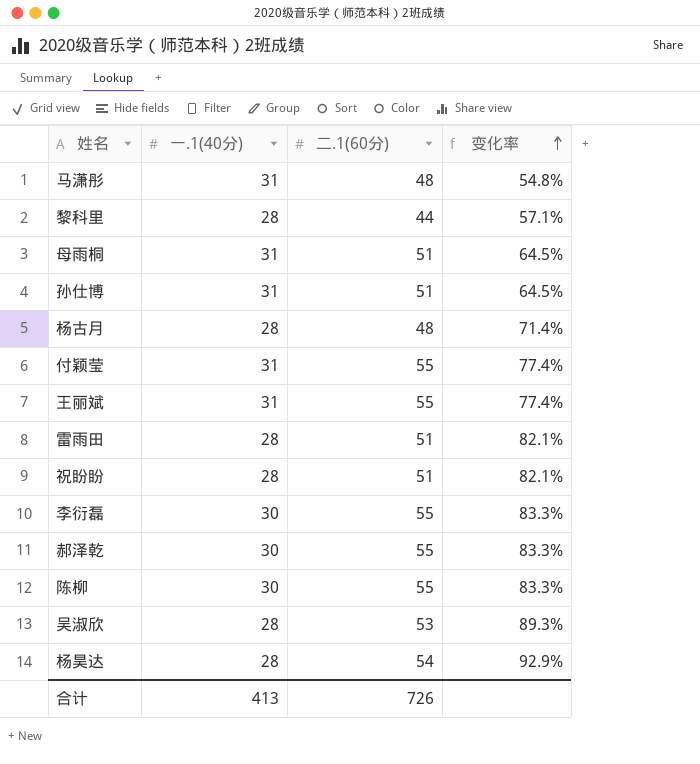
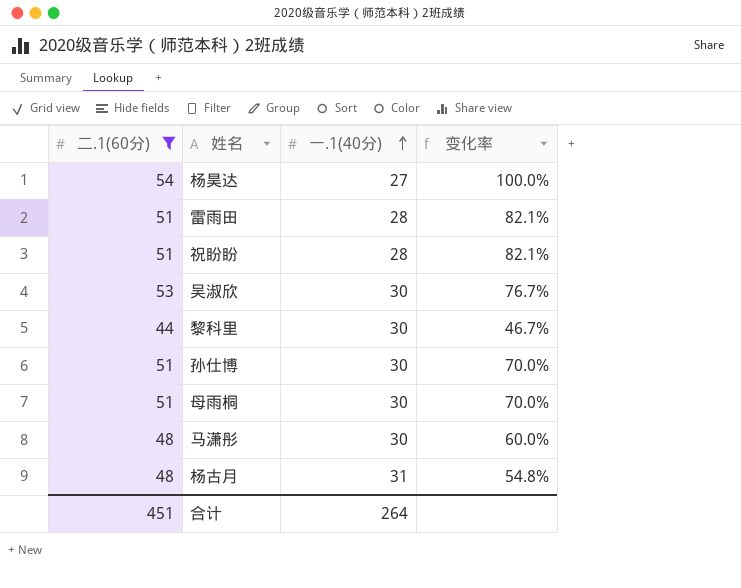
filter: none -> 二.1(60分) != 55
row order: 变化率 ascending -> 一.1(40分) ascending
column 二.1(60分) | position: 3 -> 1
杨昊达 | 一.1(40分): 28 -> 27
杨昊达 | 变化率: 92.9% -> 100.0%
吴淑欣 | 一.1(40分): 28 -> 30
吴淑欣 | 变化率: 89.3% -> 76.7%
黎科里 | 一.1(40分): 28 -> 30
黎科里 | 变化率: 57.1% -> 46.7%
孙仕博 | 一.1(40分): 31 -> 30
孙仕博 | 变化率: 64.5% -> 70.0%
母雨桐 | 一.1(40分): 31 -> 30
母雨桐 | 变化率: 64.5% -> 70.0%
马潇彤 | 一.1(40分): 31 -> 30
马潇彤 | 变化率: 54.8% -> 60.0%
杨古月 | 一.1(40分): 28 -> 31
杨古月 | 变化率: 71.4% -> 54.8%
合计 | 二.1(60分): 726 -> 451
合计 | 一.1(40分): 413 -> 264

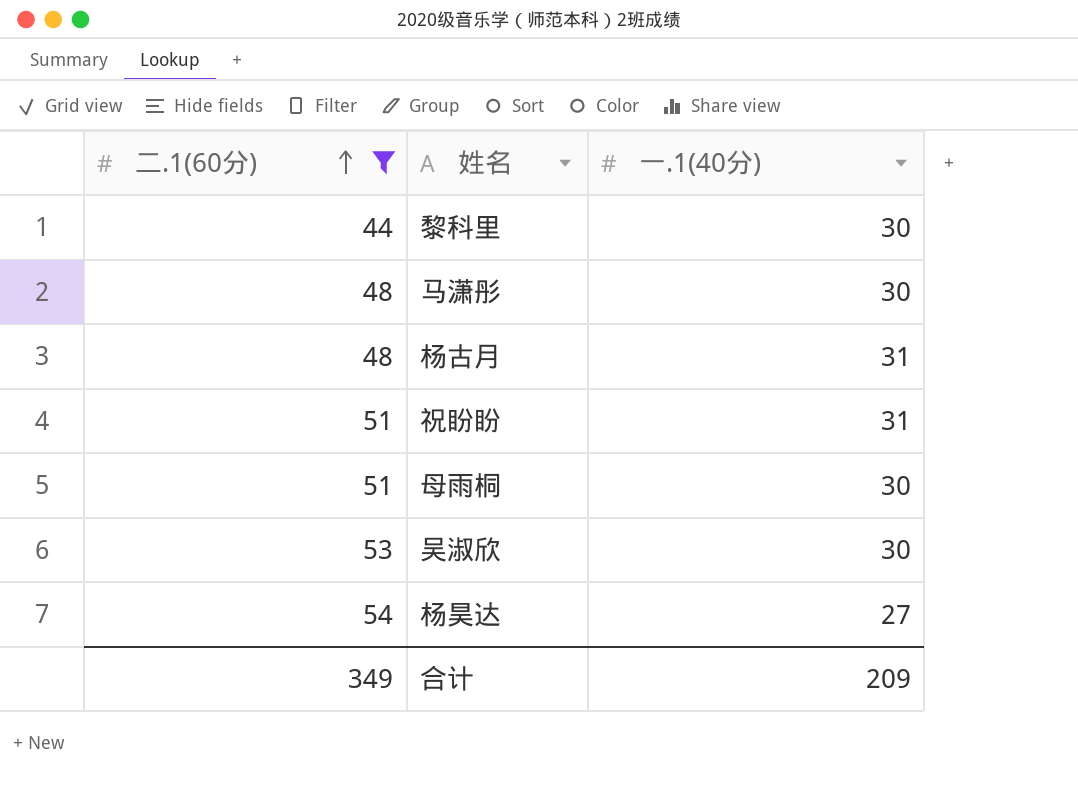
row order: 一.1(40分) ascending -> 二.1(60分) ascending
column 变化率 | formula: ([二.1(60分)] - [一.1(40分)]) / [一.1(40分)] -> none
row 雷雨田: 51 | 28 | 82.1% -> none
row 孙仕博: 51 | 30 | 70.0% -> none
祝盼盼 | 一.1(40分): 28 -> 31
合计 | 二.1(60分): 451 -> 349
合计 | 一.1(40分): 264 -> 209

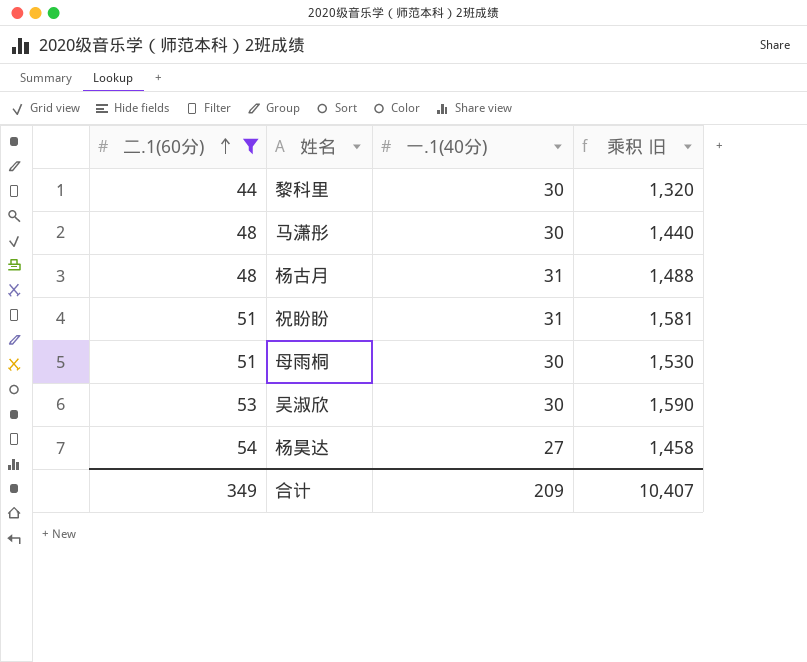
column 乘积 旧 | formula: none -> [二.1(60分)] * [一.1(40分)]

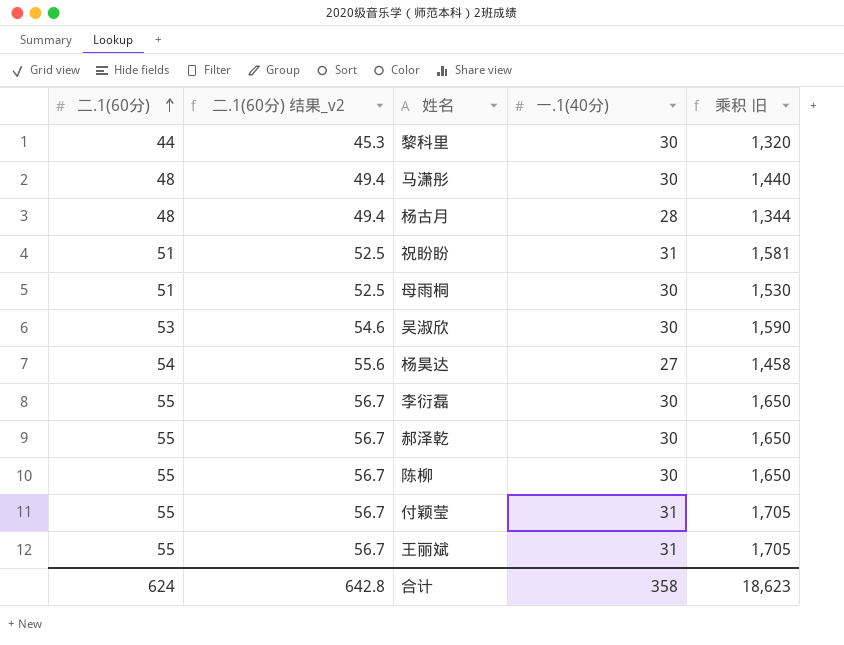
filter: 二.1(60分) != 55 -> none
column 二.1(60分) 结果_v2 | formula: none -> [二.1(60分)] * 1.03
杨古月 | 一.1(40分): 31 -> 28
杨古月 | 乘积 旧: 1,488 -> 1,344
合计 | 二.1(60分): 349 -> 624
合计 | 一.1(40分): 209 -> 358
合计 | 乘积 旧: 10,407 -> 18,623

